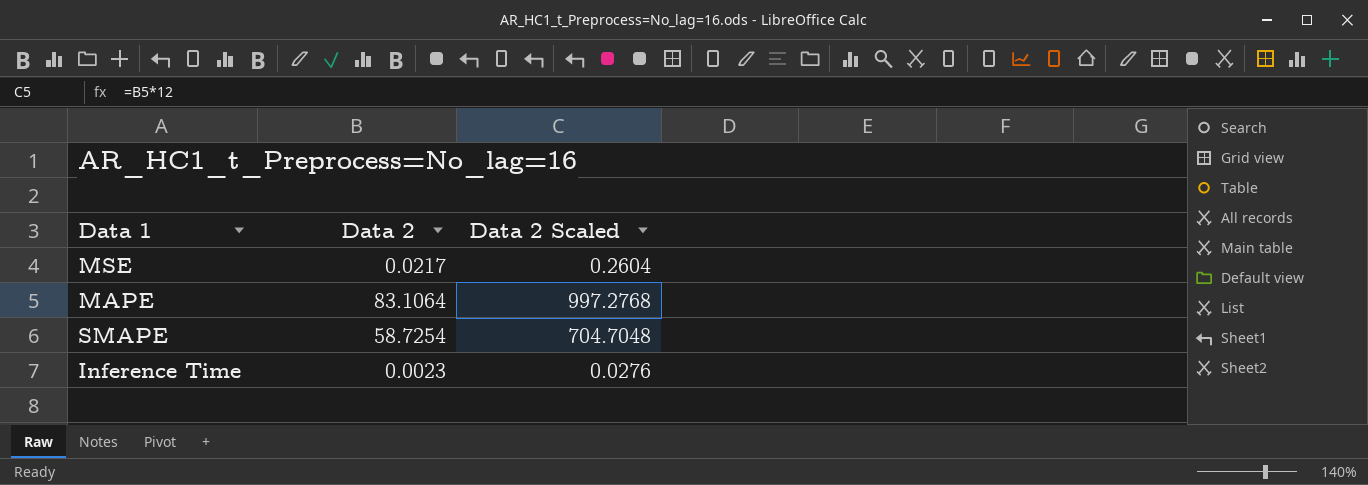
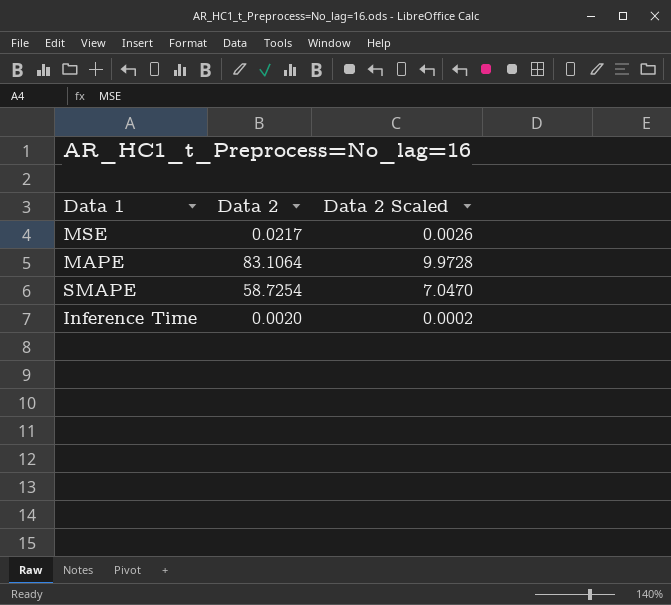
column Data 2 Scaled | formula: [Data 2] * 12 -> [Data 2] * 0.12
Inference Time | Data 2: 0.0023 -> 0.0020

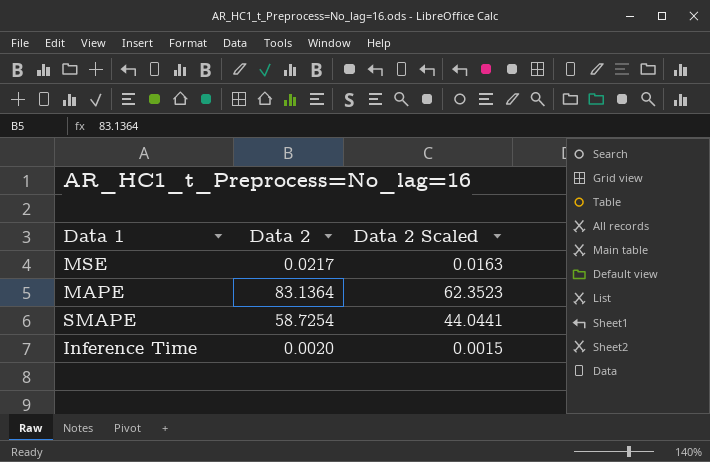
column Data 2 Scaled | formula: [Data 2] * 0.12 -> [Data 2] * 0.75
MAPE | Data 2: 83.1064 -> 83.1364

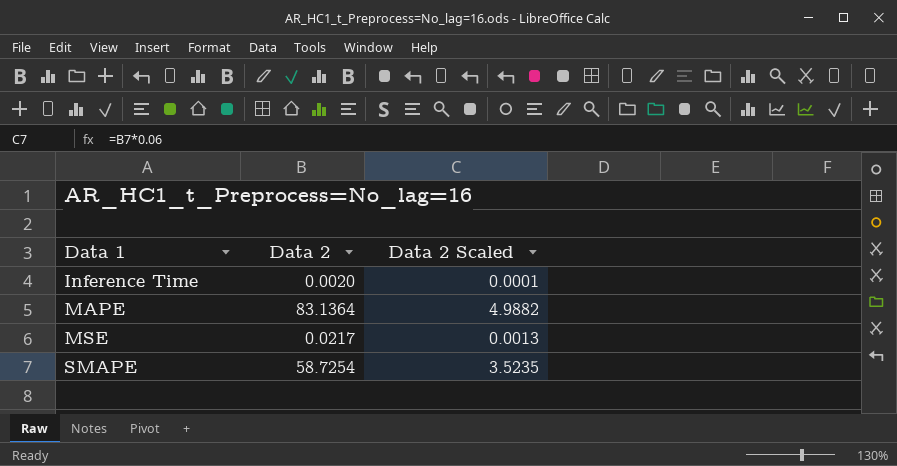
row order: none -> Data 1 ascending
column Data 2 Scaled | formula: [Data 2] * 0.75 -> [Data 2] * 0.06

